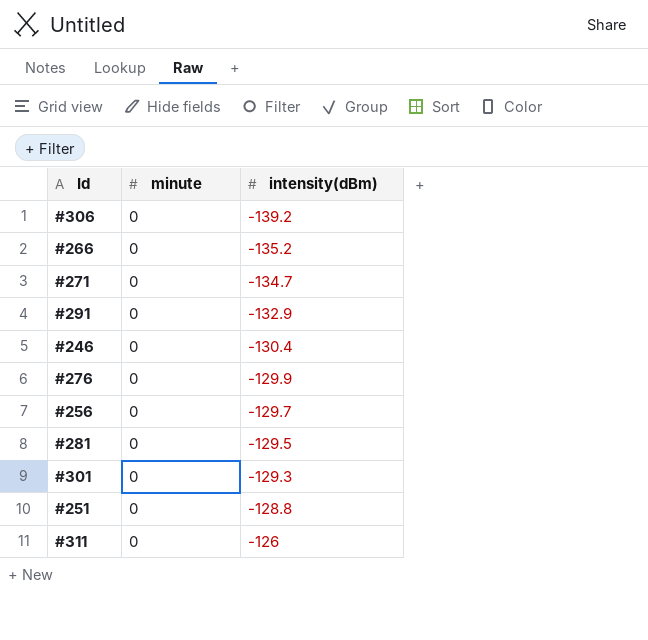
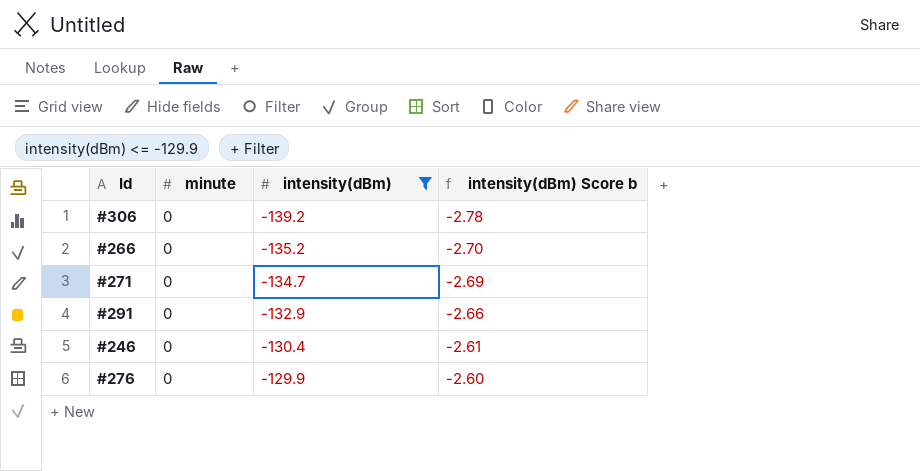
filter: none -> intensity(dBm) <= -129.9
column intensity(dBm) Score b | formula: none -> [intensity(dBm)] * 0.02

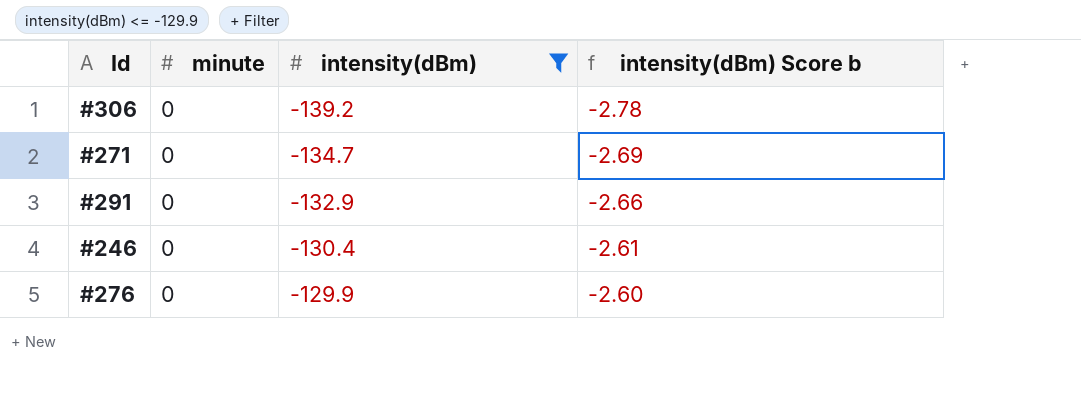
row #266: 0 | -135.2 | -2.70 -> none

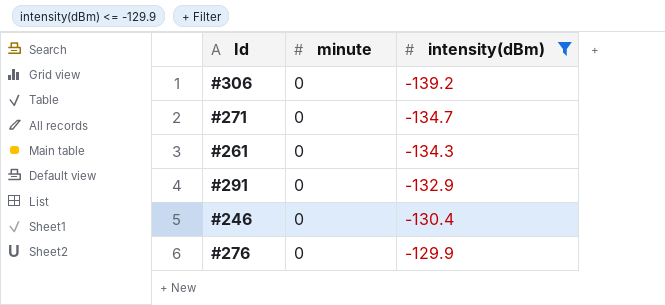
column intensity(dBm) Score b | formula: [intensity(dBm)] * 0.02 -> none
row #261: none -> 0 | -134.3

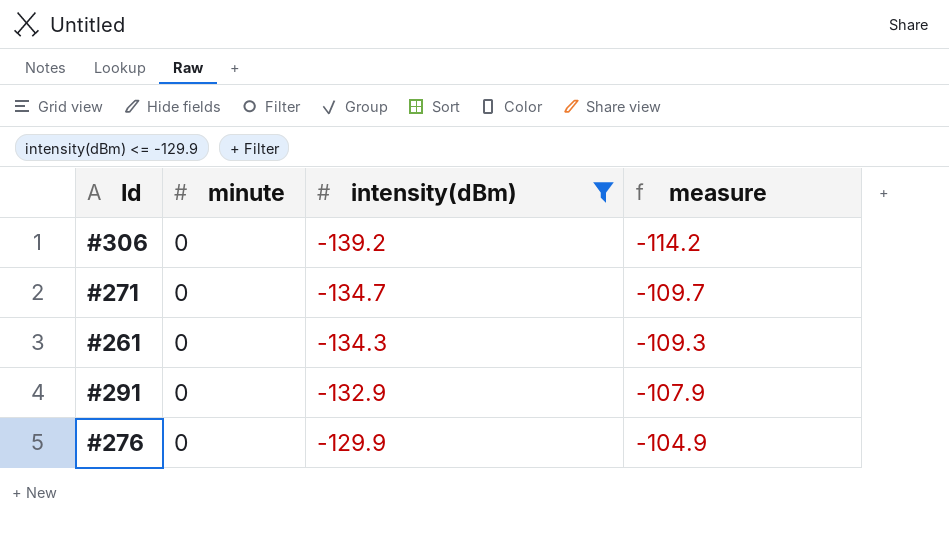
column measure | formula: none -> [intensity(dBm)] + 25
row #246: 0 | -130.4 -> none

